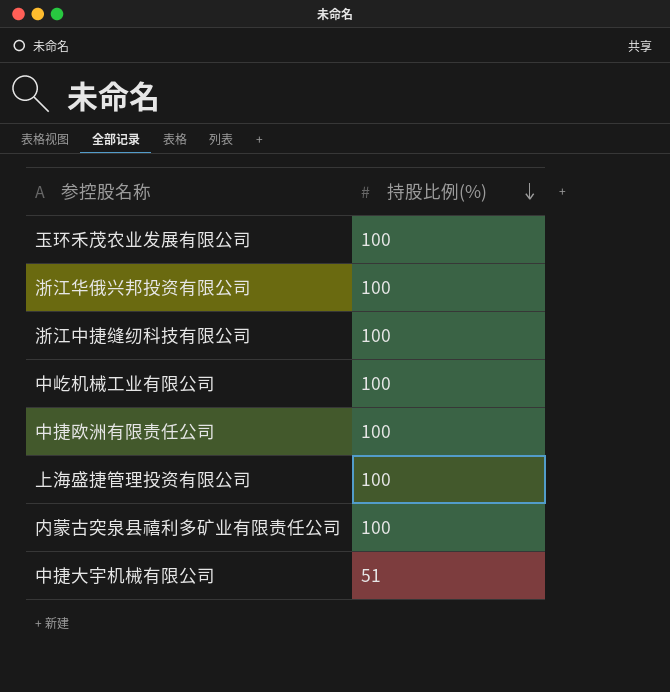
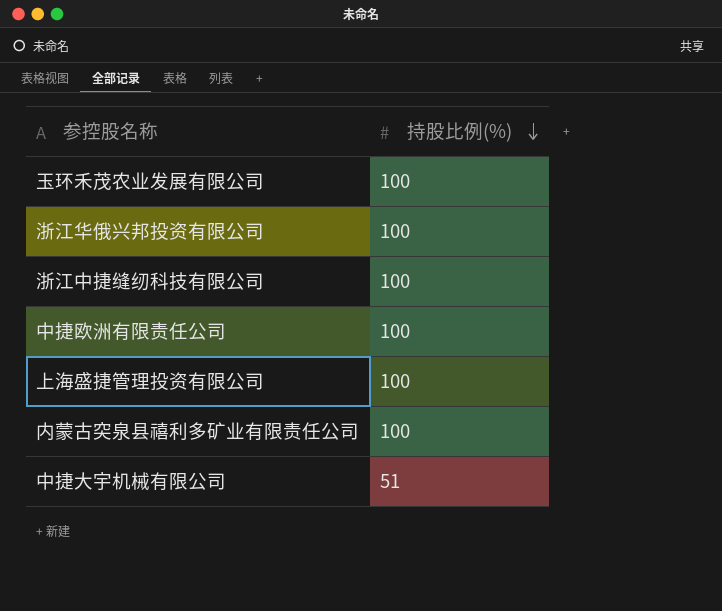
row 中屹机械工业有限公司: 100 -> none

